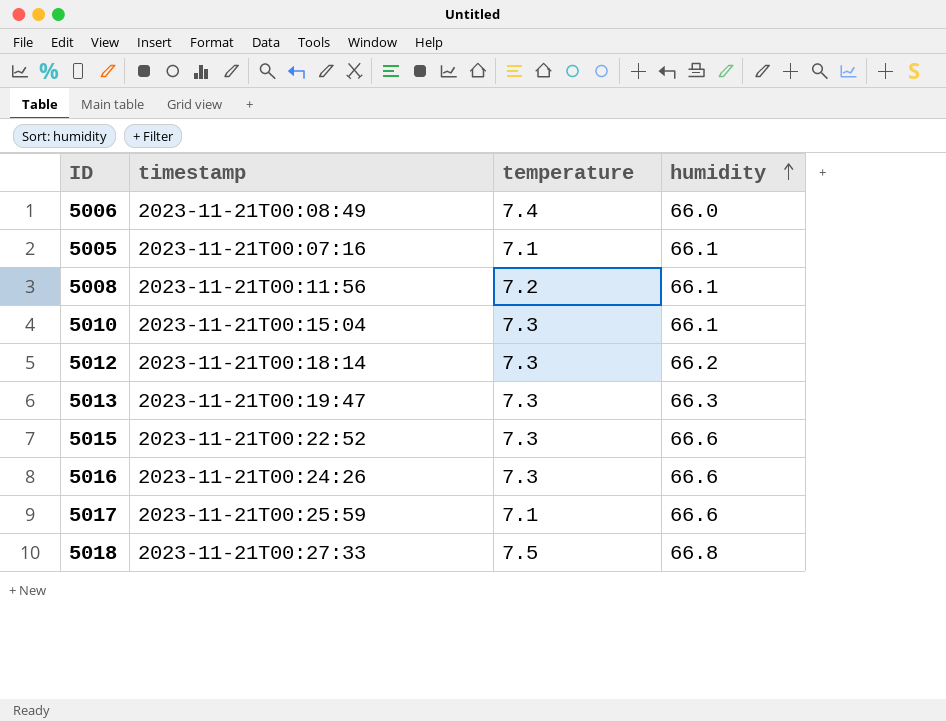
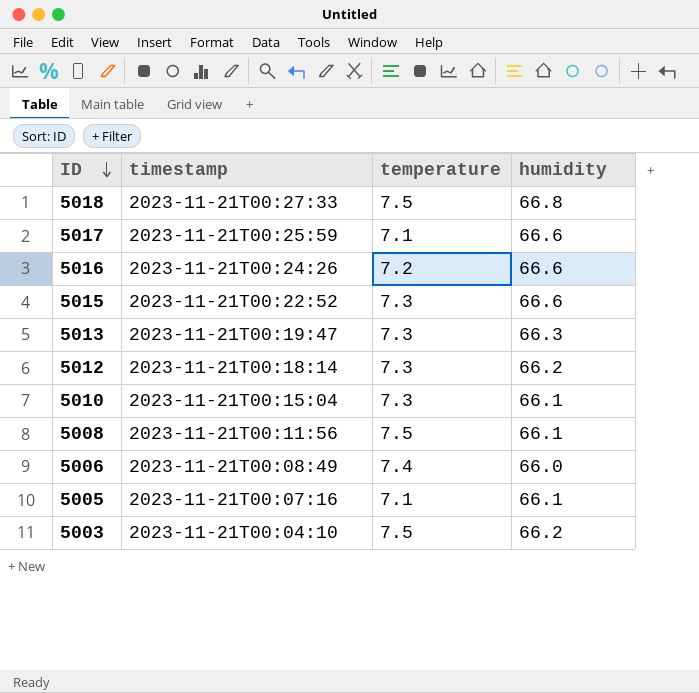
row order: humidity ascending -> ID descending
5016 | temperature: 7.3 -> 7.2
5008 | temperature: 7.2 -> 7.5
row 5003: none -> 2023-11-21T00:04:10 | 7.5 | 66.2

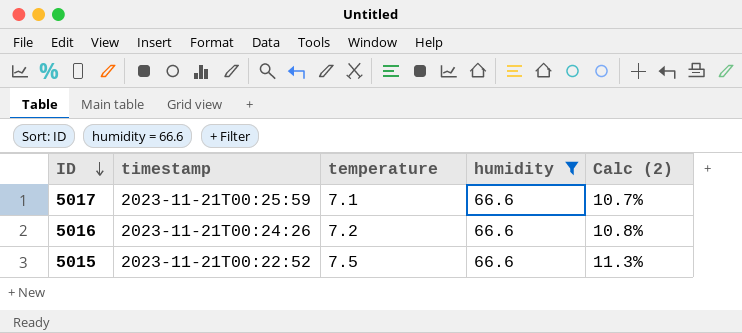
filter: none -> humidity = 66.6
column Calc (2) | formula: none -> [temperature] / [humidity]
5015 | temperature: 7.3 -> 7.5

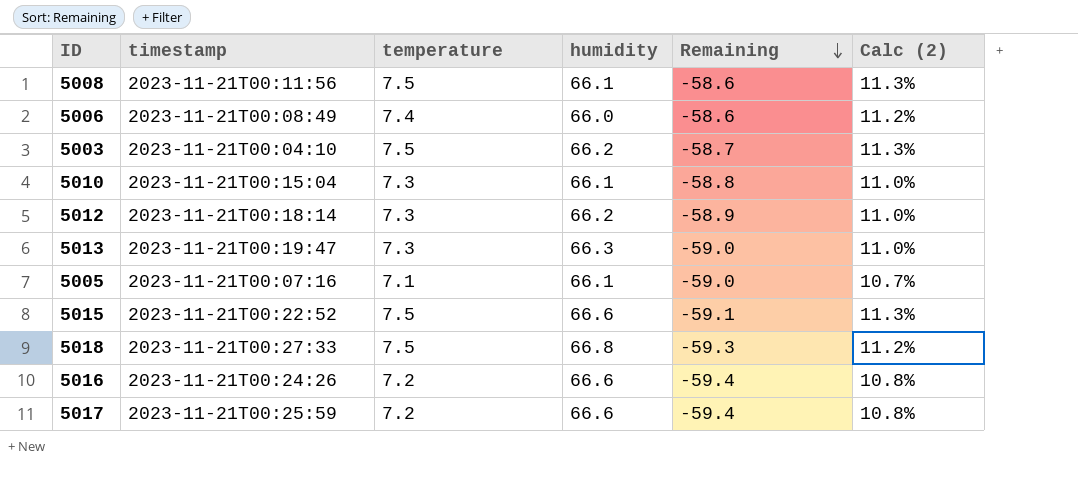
filter: humidity = 66.6 -> none
row order: ID descending -> Remaining descending
column Remaining | formula: none -> [temperature] - [humidity]
5017 | temperature: 7.1 -> 7.2
5017 | Calc (2): 10.7% -> 10.8%

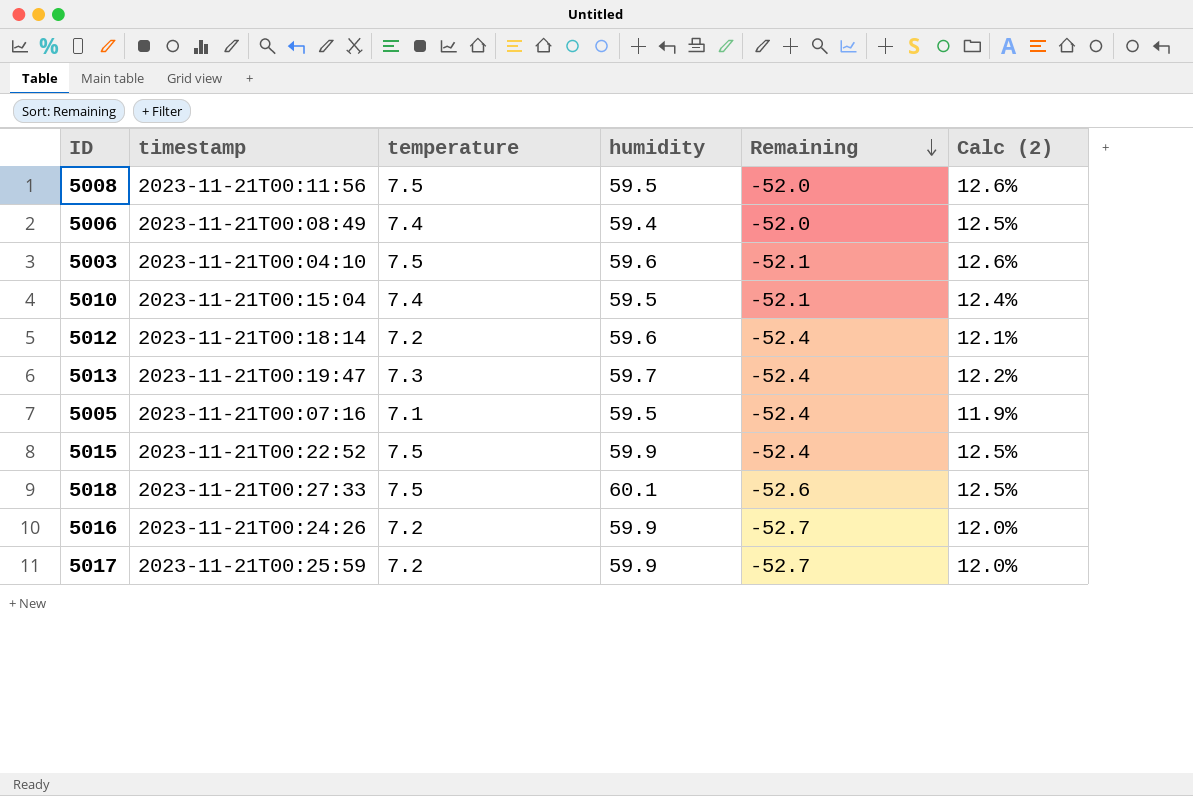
5008 | humidity: 66.1 -> 59.5
5008 | Remaining: -58.6 -> -52.0
5008 | Calc (2): 11.3% -> 12.6%
5006 | humidity: 66.0 -> 59.4
5006 | Remaining: -58.6 -> -52.0
5006 | Calc (2): 11.2% -> 12.5%
5003 | humidity: 66.2 -> 59.6
5003 | Remaining: -58.7 -> -52.1
5003 | Calc (2): 11.3% -> 12.6%
5010 | temperature: 7.3 -> 7.4
5010 | humidity: 66.1 -> 59.5
5010 | Remaining: -58.8 -> -52.1
5010 | Calc (2): 11.0% -> 12.4%
5012 | temperature: 7.3 -> 7.2
5012 | humidity: 66.2 -> 59.6
5012 | Remaining: -58.9 -> -52.4
5012 | Calc (2): 11.0% -> 12.1%
5013 | humidity: 66.3 -> 59.7
5013 | Remaining: -59.0 -> -52.4
5013 | Calc (2): 11.0% -> 12.2%
5005 | humidity: 66.1 -> 59.5
5005 | Remaining: -59.0 -> -52.4
5005 | Calc (2): 10.7% -> 11.9%
5015 | humidity: 66.6 -> 59.9
5015 | Remaining: -59.1 -> -52.4
5015 | Calc (2): 11.3% -> 12.5%
5018 | humidity: 66.8 -> 60.1
5018 | Remaining: -59.3 -> -52.6
5018 | Calc (2): 11.2% -> 12.5%
5016 | humidity: 66.6 -> 59.9
5016 | Remaining: -59.4 -> -52.7
5016 | Calc (2): 10.8% -> 12.0%
5017 | humidity: 66.6 -> 59.9
5017 | Remaining: -59.4 -> -52.7
5017 | Calc (2): 10.8% -> 12.0%

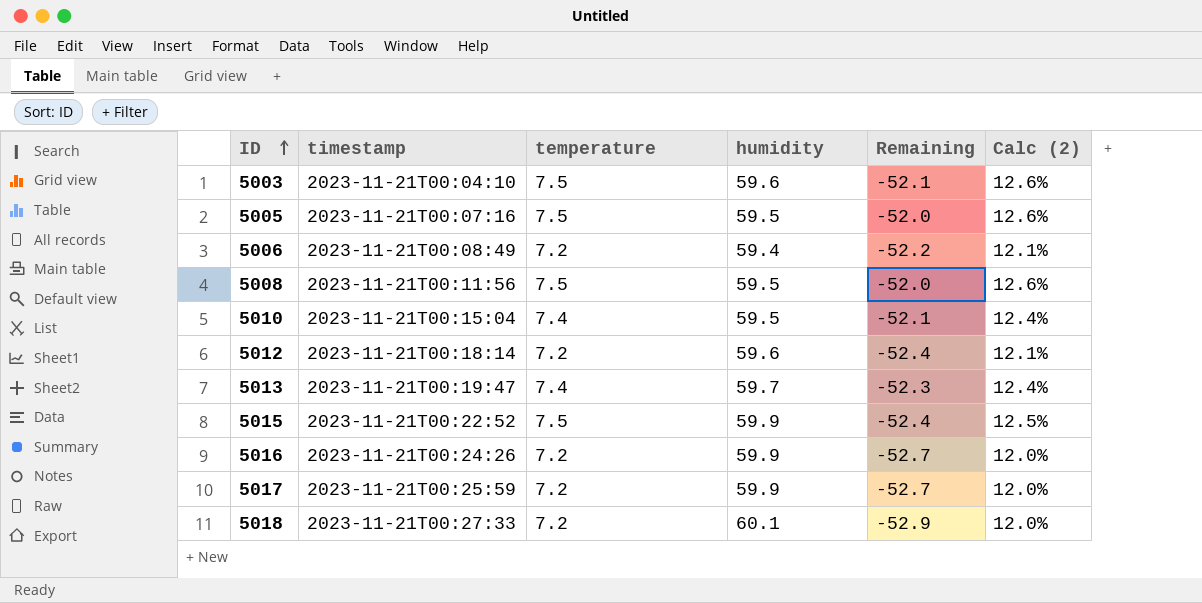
row order: Remaining descending -> ID ascending
5005 | temperature: 7.1 -> 7.5
5005 | Remaining: -52.4 -> -52.0
5005 | Calc (2): 11.9% -> 12.6%
5006 | temperature: 7.4 -> 7.2
5006 | Remaining: -52.0 -> -52.2
5006 | Calc (2): 12.5% -> 12.1%
5013 | temperature: 7.3 -> 7.4
5013 | Remaining: -52.4 -> -52.3
5013 | Calc (2): 12.2% -> 12.4%
5018 | temperature: 7.5 -> 7.2
5018 | Remaining: -52.6 -> -52.9
5018 | Calc (2): 12.5% -> 12.0%

